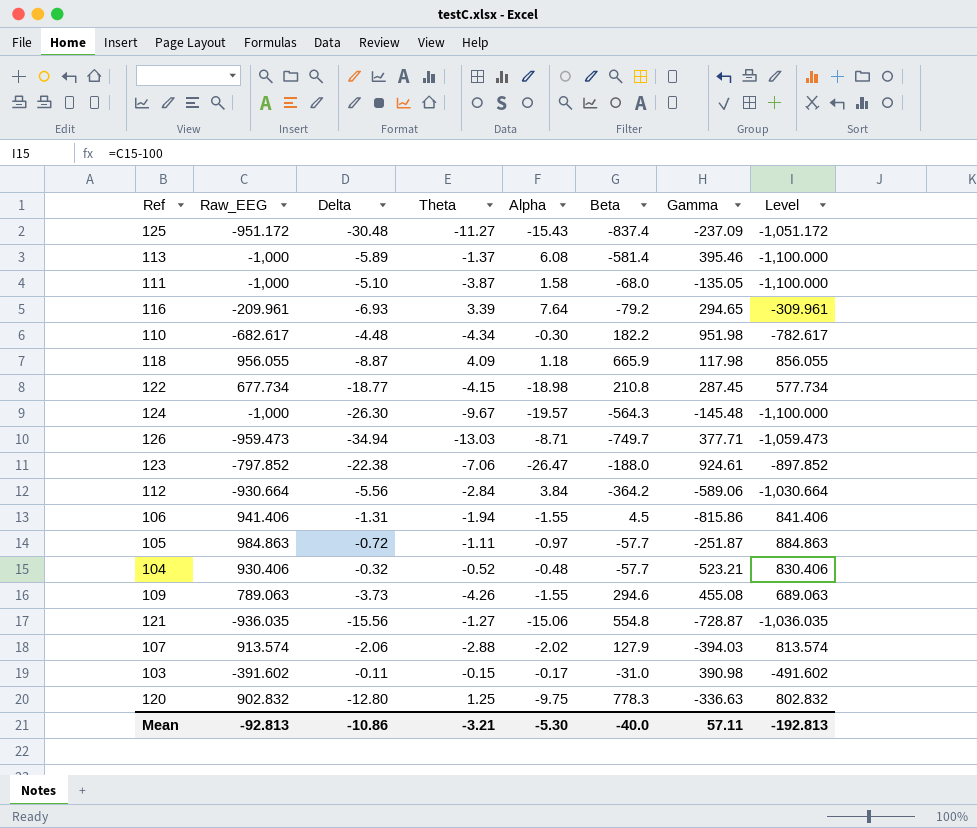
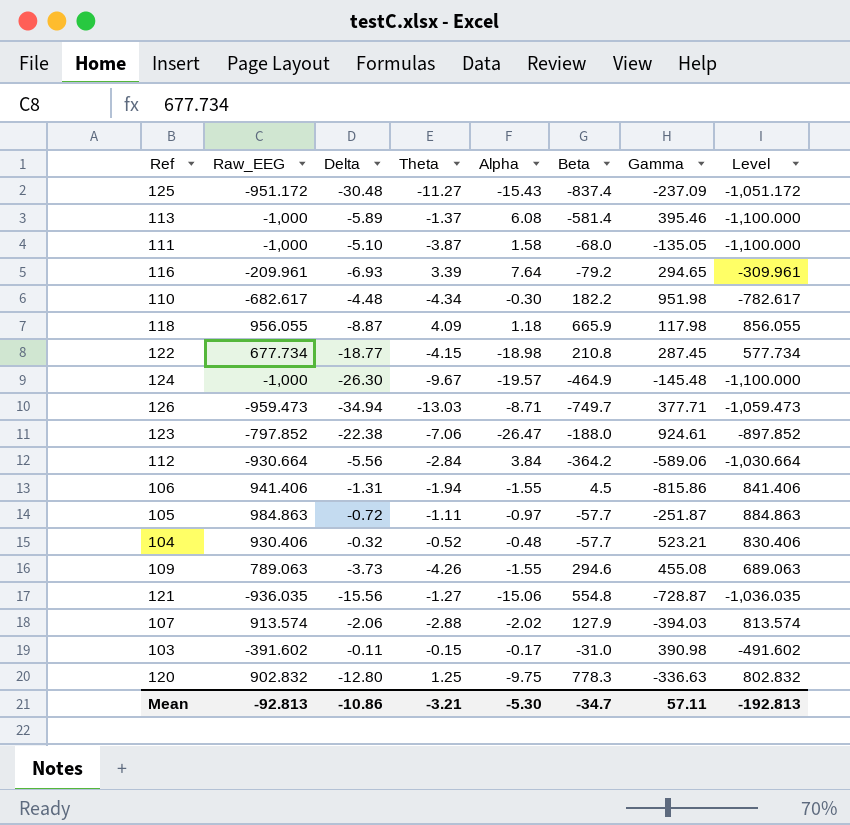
124 | Beta: -564.3 -> -464.9
Mean | Beta: -40.0 -> -34.7

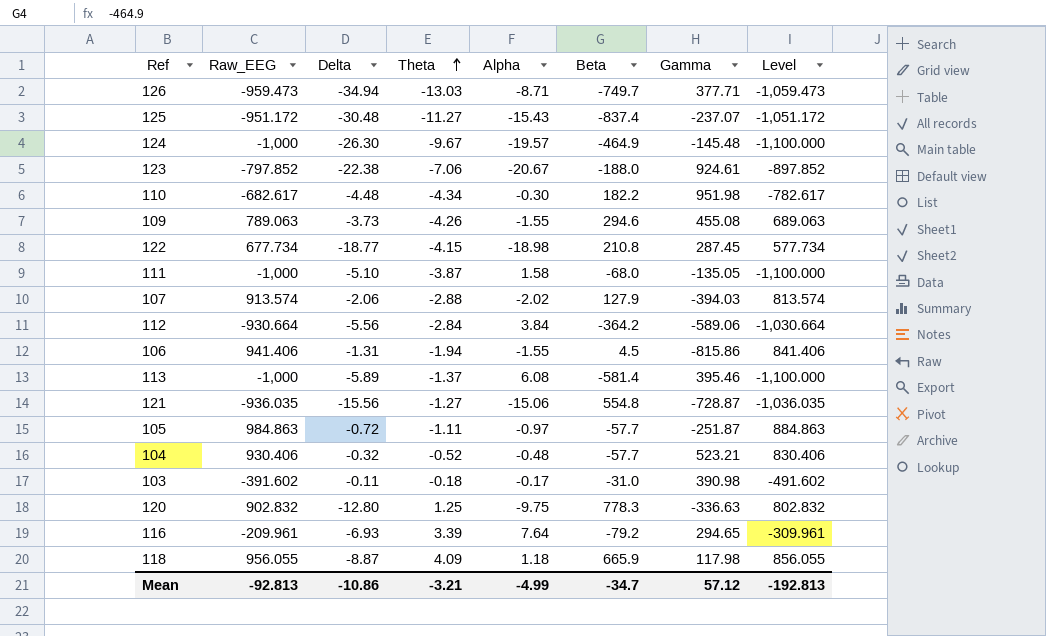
row order: none -> Theta ascending
125 | Gamma: -237.09 -> -237.07
123 | Alpha: -26.47 -> -20.67
103 | Theta: -0.15 -> -0.18
Mean | Alpha: -5.30 -> -4.99
Mean | Gamma: 57.11 -> 57.12

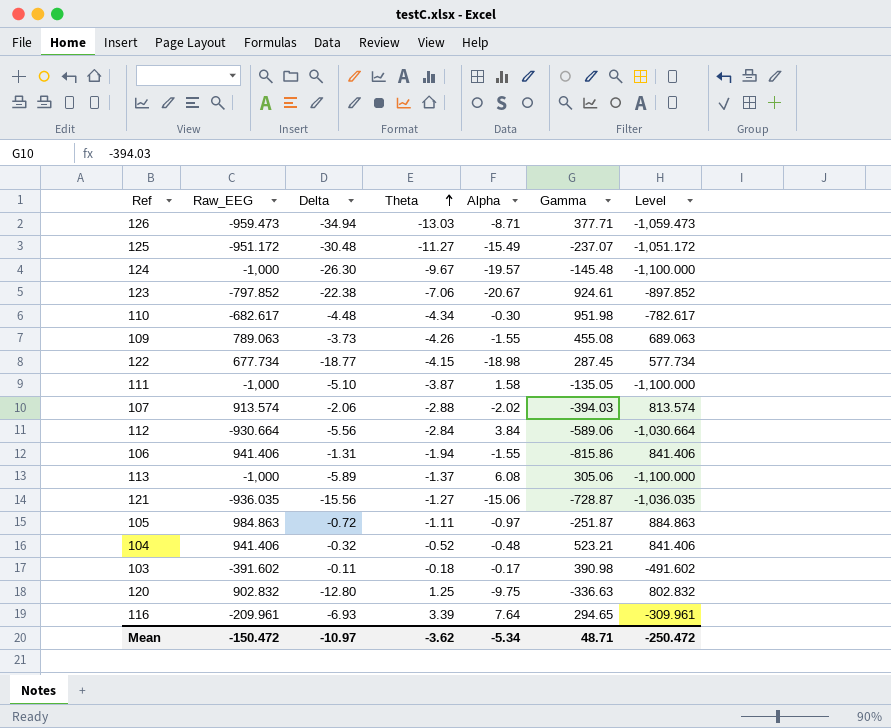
column Beta | position: 6 -> none
row 118: 956.055 | -8.87 | 4.09 | 1.18 | 665.9 | 117.98 | 856.055 -> none
125 | Alpha: -15.43 -> -15.49
113 | Gamma: 395.46 -> 305.06
104 | Raw_EEG: 930.406 -> 941.406
104 | Level: 830.406 -> 841.406
Mean | Raw_EEG: -92.813 -> -150.472
Mean | Delta: -10.86 -> -10.97
Mean | Theta: -3.21 -> -3.62
Mean | Alpha: -4.99 -> -5.34
Mean | Gamma: 57.12 -> 48.71
Mean | Level: -192.813 -> -250.472

